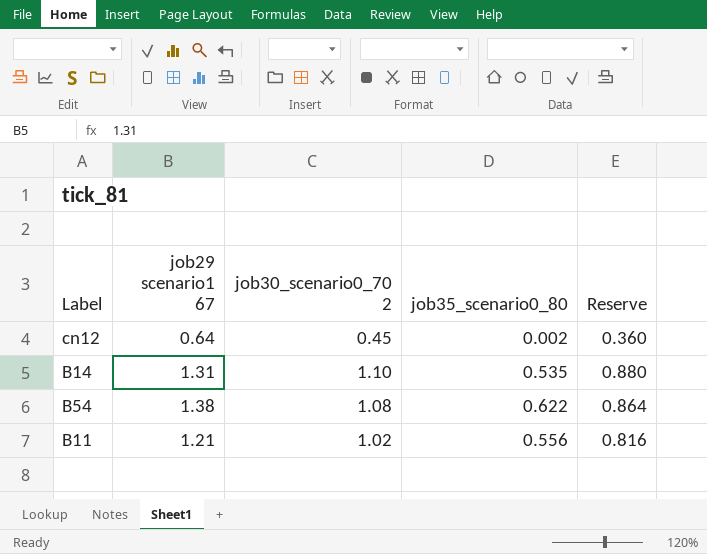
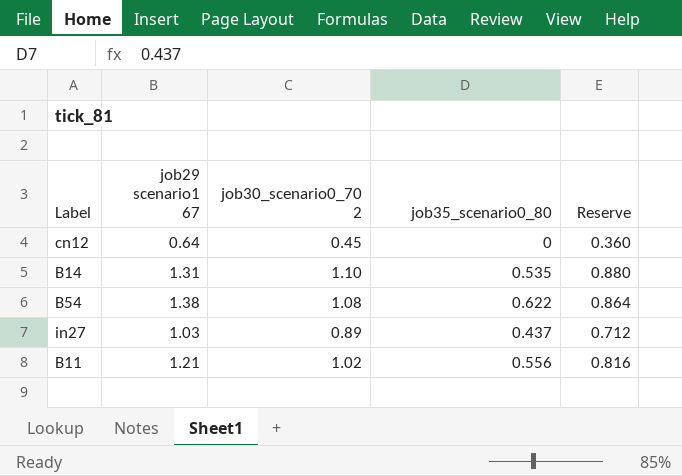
cn12 | job35_scenario0_80: 0.002 -> 0
row in27: none -> 1.03 | 0.89 | 0.437 | 0.712

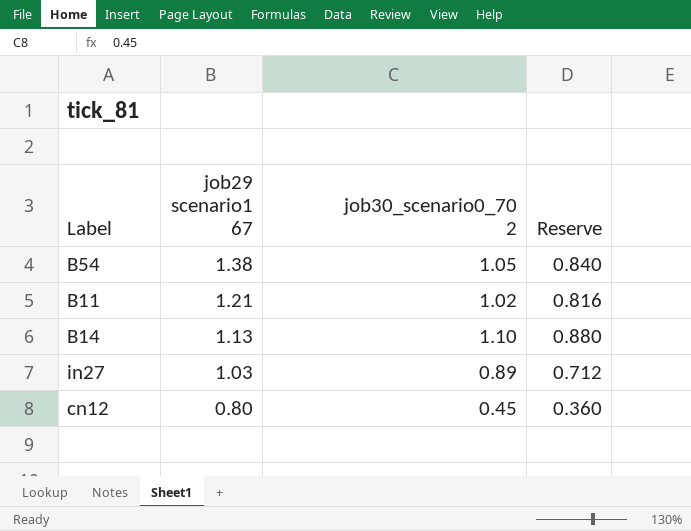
row order: none -> job29 scenario1 67 descending
column job35_scenario0_80 | position: 4 -> none
B54 | job30_scenario0_70 2: 1.08 -> 1.05
B54 | Reserve: 0.864 -> 0.840
B14 | job29 scenario1 67: 1.31 -> 1.13
cn12 | job29 scenario1 67: 0.64 -> 0.80

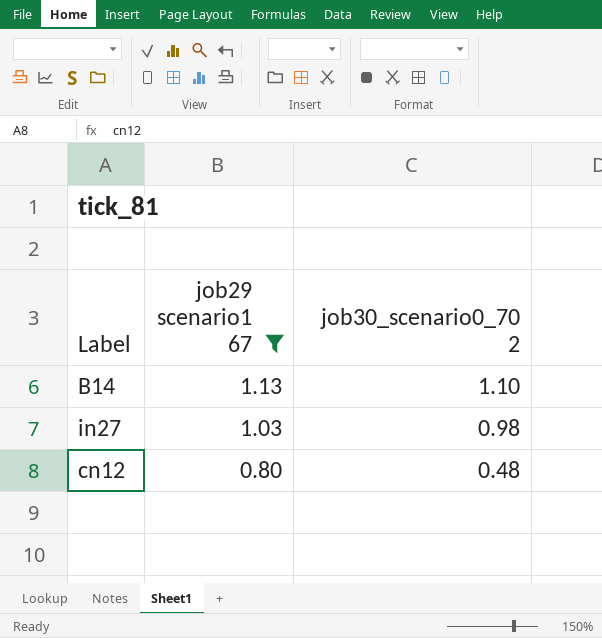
filter: none -> job29 scenario1 67 <= 1.13
column Reserve | formula: [job30_scenario0_70 2] * 0.8 -> none
in27 | job30_scenario0_70 2: 0.89 -> 0.98
cn12 | job30_scenario0_70 2: 0.45 -> 0.48

